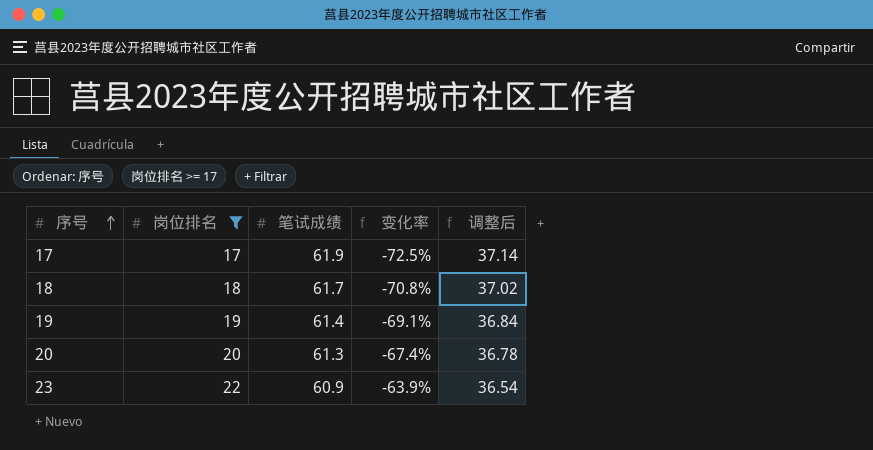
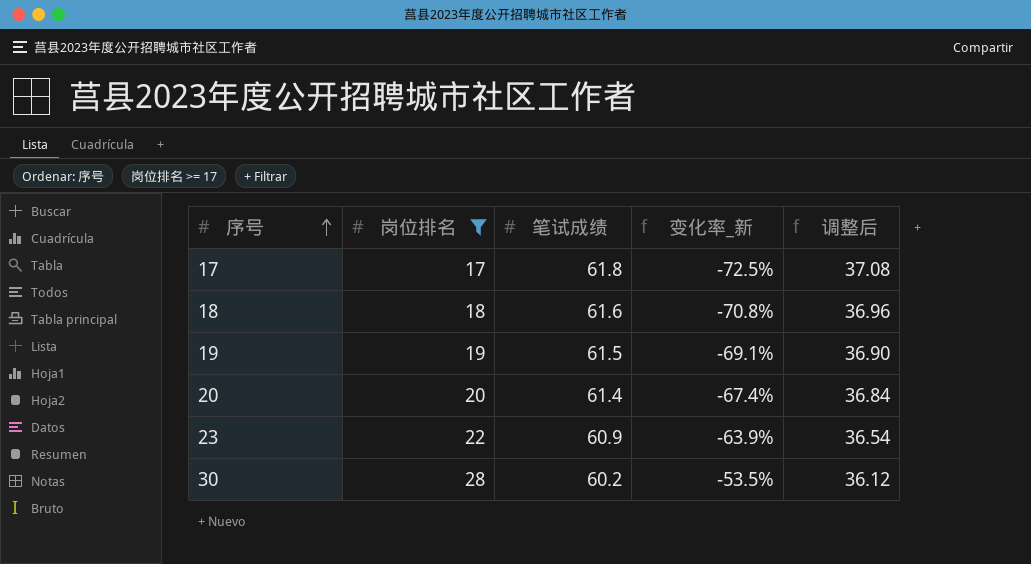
column name: 变化率 -> 变化率_新
17 | 笔试成绩: 61.9 -> 61.8
17 | 调整后: 37.14 -> 37.08
18 | 笔试成绩: 61.7 -> 61.6
18 | 调整后: 37.02 -> 36.96
19 | 笔试成绩: 61.4 -> 61.5
19 | 调整后: 36.84 -> 36.90
20 | 笔试成绩: 61.3 -> 61.4
20 | 调整后: 36.78 -> 36.84
row 30: none -> 28 | 60.2 | -53.5% | 36.12

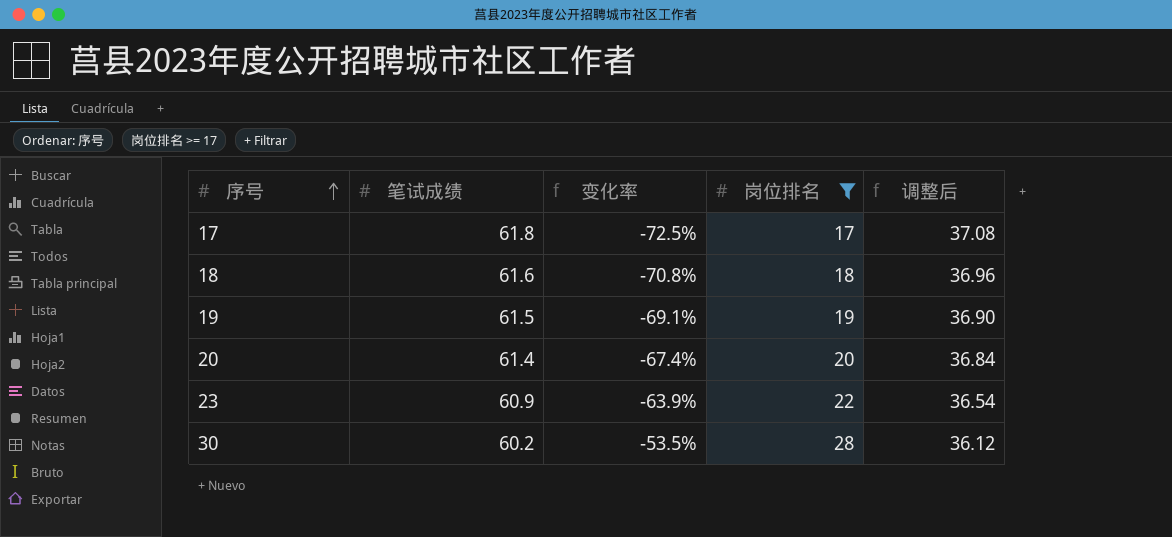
column name: 变化率_新 -> 变化率
column 岗位排名 | position: 2 -> 4

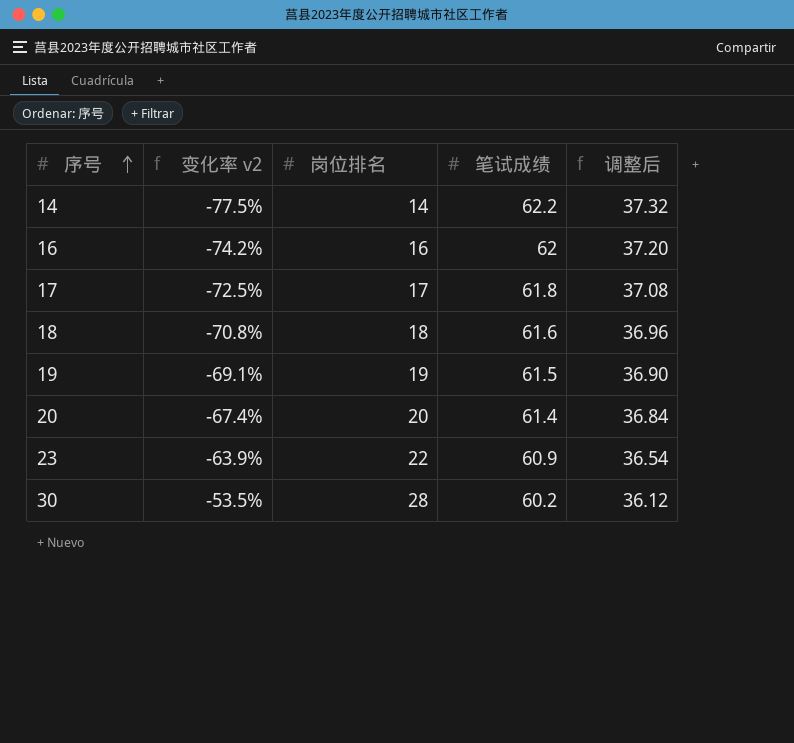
filter: 岗位排名 >= 17 -> none
column name: 变化率 -> 变化率 v2
column 笔试成绩 | position: 2 -> 4

